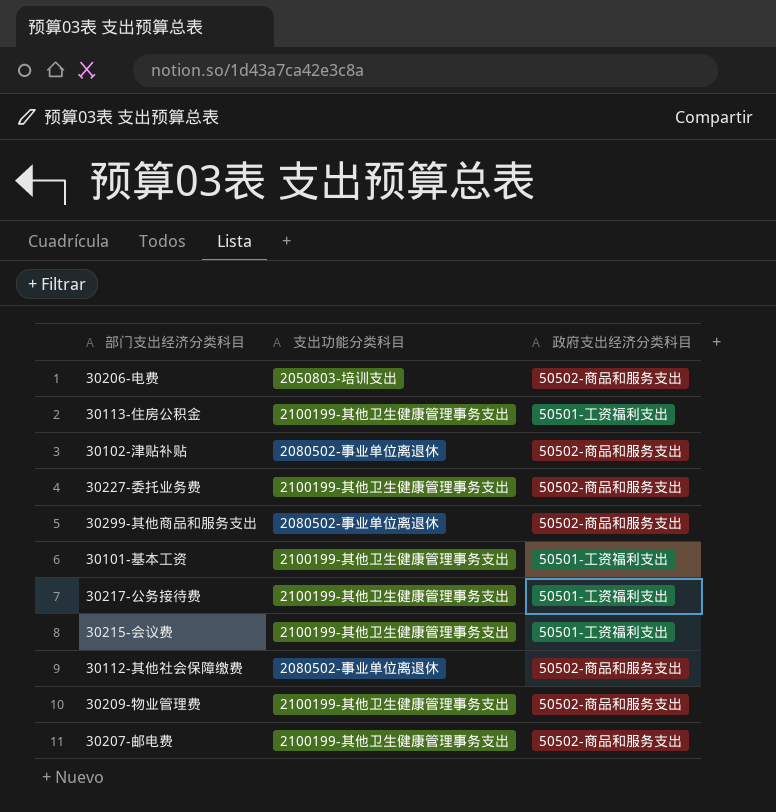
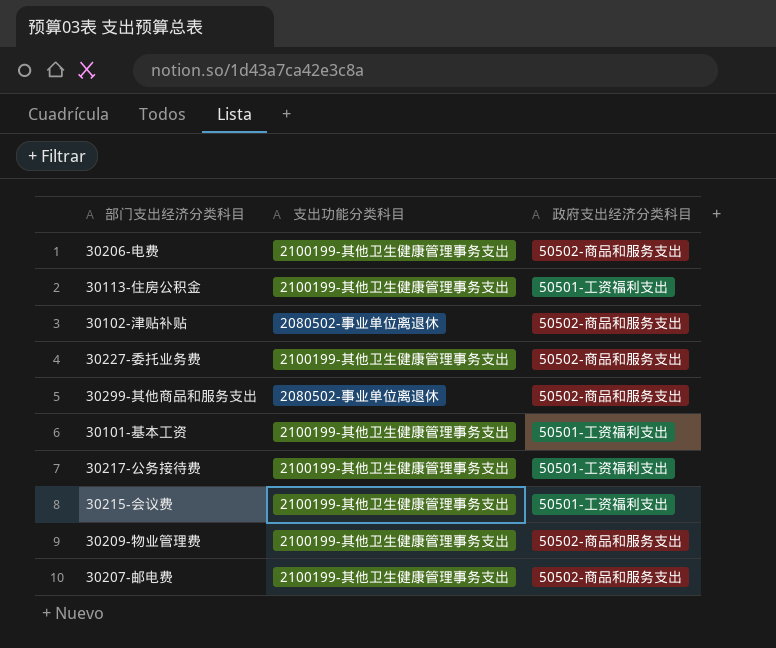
row 30112-其他社会保障缴费: 2080502-事业单位离退休 | 50502-商品和服务支出 -> none
30206-电费 | 支出功能分类科目: 2050803-培训支出 -> 2100199-其他卫生健康管理事务支出

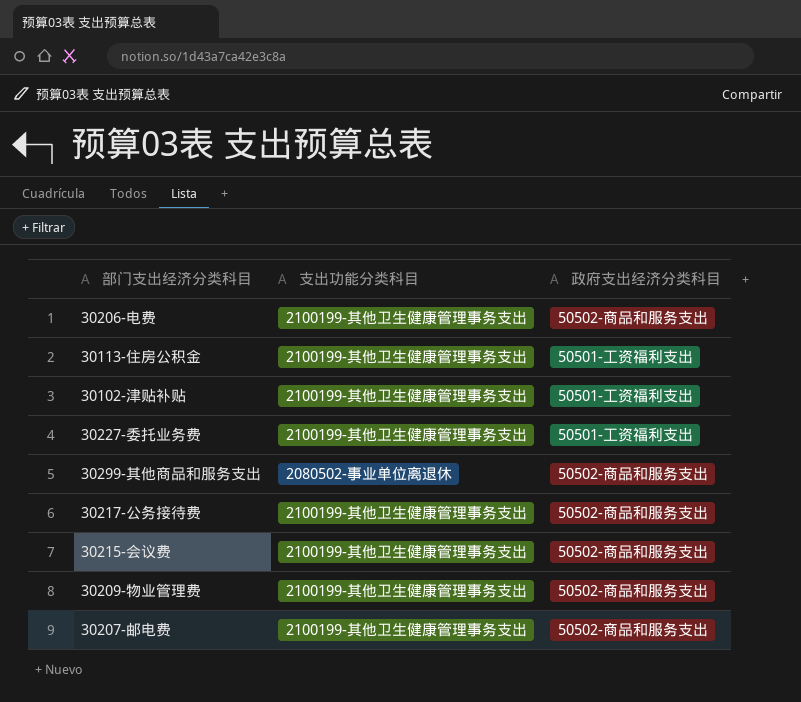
row 30101-基本工资: 2100199-其他卫生健康管理事务支出 | 50501-工资福利支出 -> none
30102-津贴补贴 | 支出功能分类科目: 2080502-事业单位离退休 -> 2100199-其他卫生健康管理事务支出
30102-津贴补贴 | 政府支出经济分类科目: 50502-商品和服务支出 -> 50501-工资福利支出
30227-委托业务费 | 政府支出经济分类科目: 50502-商品和服务支出 -> 50501-工资福利支出
30217-公务接待费 | 政府支出经济分类科目: 50501-工资福利支出 -> 50502-商品和服务支出
30215-会议费 | 政府支出经济分类科目: 50501-工资福利支出 -> 50502-商品和服务支出

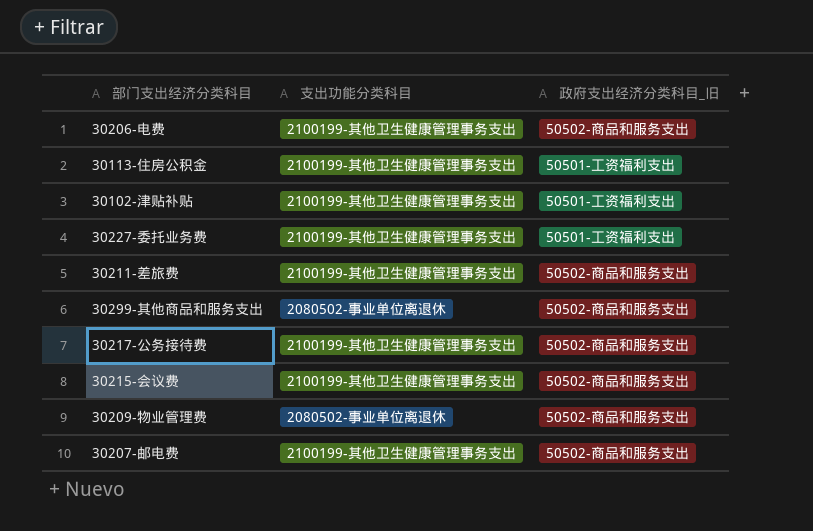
column name: 政府支出经济分类科目 -> 政府支出经济分类科目_旧
row 30211-差旅费: none -> 2100199-其他卫生健康管理事务支出 | 50502-商品和服务支出
30209-物业管理费 | 支出功能分类科目: 2100199-其他卫生健康管理事务支出 -> 2080502-事业单位离退休

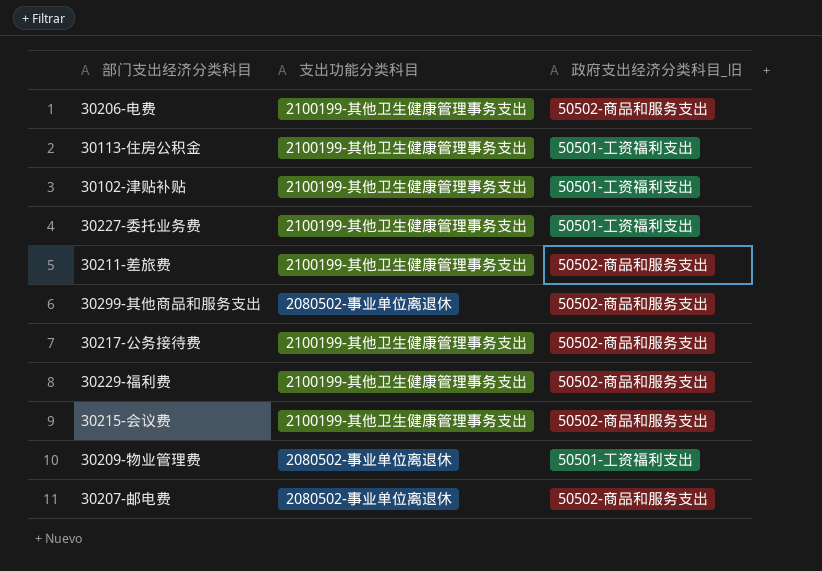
row 30229-福利费: none -> 2100199-其他卫生健康管理事务支出 | 50502-商品和服务支出
30209-物业管理费 | 政府支出经济分类科目_旧: 50502-商品和服务支出 -> 50501-工资福利支出
30207-邮电费 | 支出功能分类科目: 2100199-其他卫生健康管理事务支出 -> 2080502-事业单位离退休

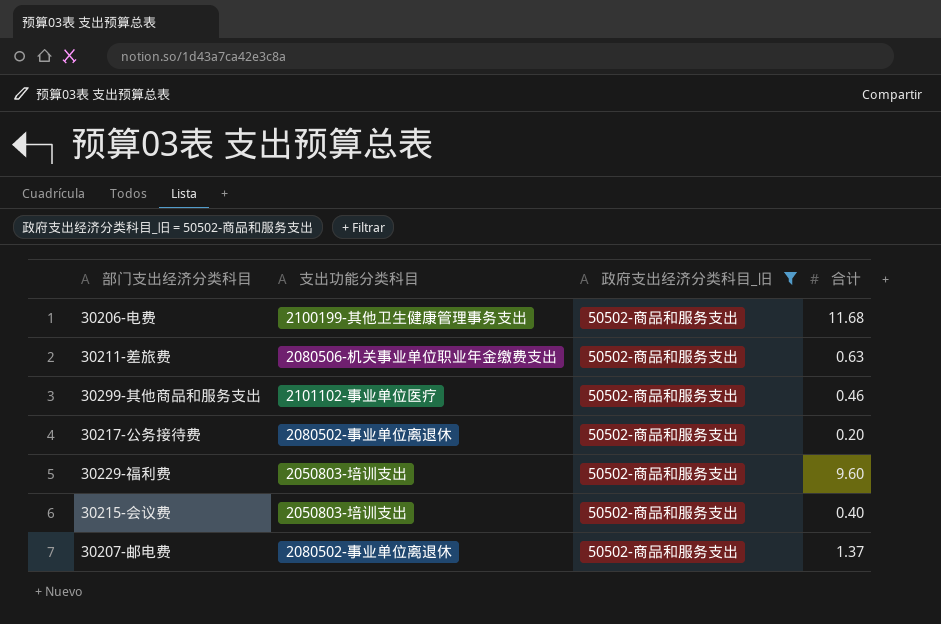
filter: none -> 政府支出经济分类科目_旧 = 50502-商品和服务支出
column 合计 | position: none -> 4
30211-差旅费 | 支出功能分类科目: 2100199-其他卫生健康管理事务支出 -> 2080506-机关事业单位职业年金缴费支出
30299-其他商品和服务支出 | 支出功能分类科目: 2080502-事业单位离退休 -> 2101102-事业单位医疗
30217-公务接待费 | 支出功能分类科目: 2100199-其他卫生健康管理事务支出 -> 2080502-事业单位离退休
30229-福利费 | 支出功能分类科目: 2100199-其他卫生健康管理事务支出 -> 2050803-培训支出
30215-会议费 | 支出功能分类科目: 2100199-其他卫生健康管理事务支出 -> 2050803-培训支出

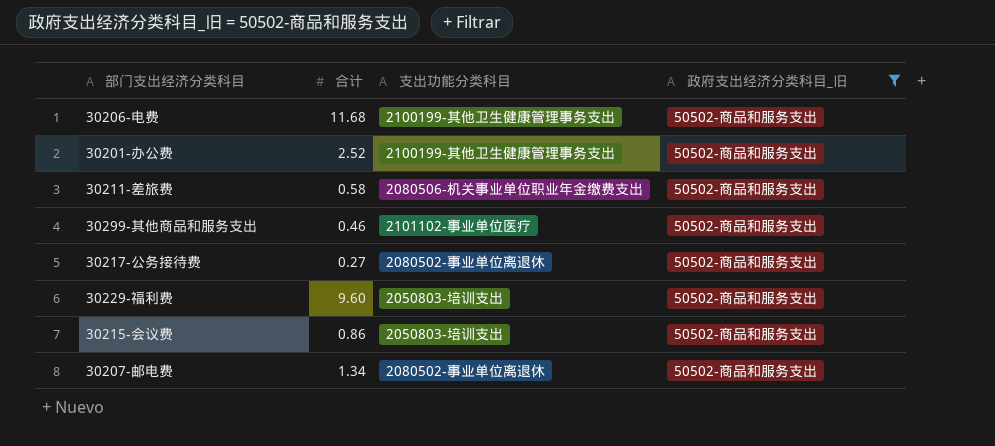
column 合计 | position: 4 -> 2
row 30201-办公费: none -> 2.52 | 2100199-其他卫生健康管理事务支出 | 50502-商品和服务支出
30211-差旅费 | 合计: 0.63 -> 0.58
30217-公务接待费 | 合计: 0.20 -> 0.27
30215-会议费 | 合计: 0.40 -> 0.86
30207-邮电费 | 合计: 1.37 -> 1.34

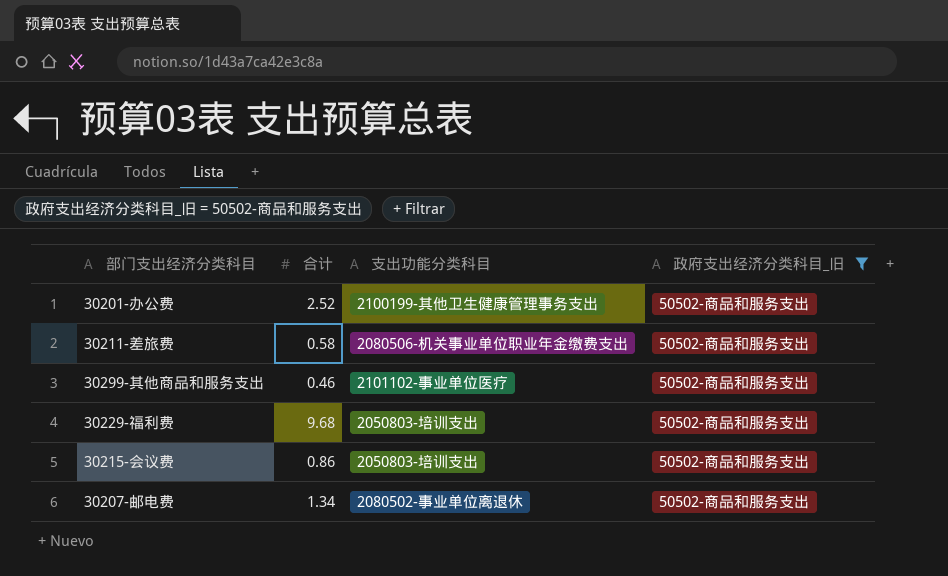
row 30206-电费: 11.68 | 2100199-其他卫生健康管理事务支出 | 50502-商品和服务支出 -> none
row 30217-公务接待费: 0.27 | 2080502-事业单位离退休 | 50502-商品和服务支出 -> none
30229-福利费 | 合计: 9.60 -> 9.68

